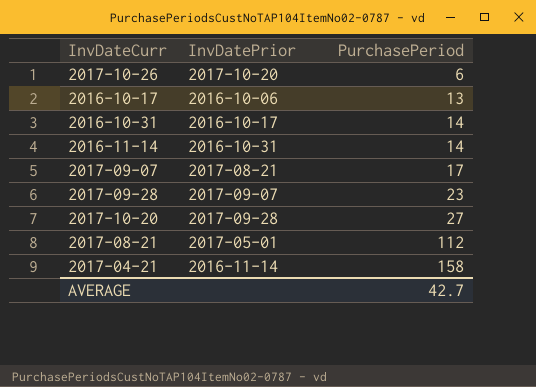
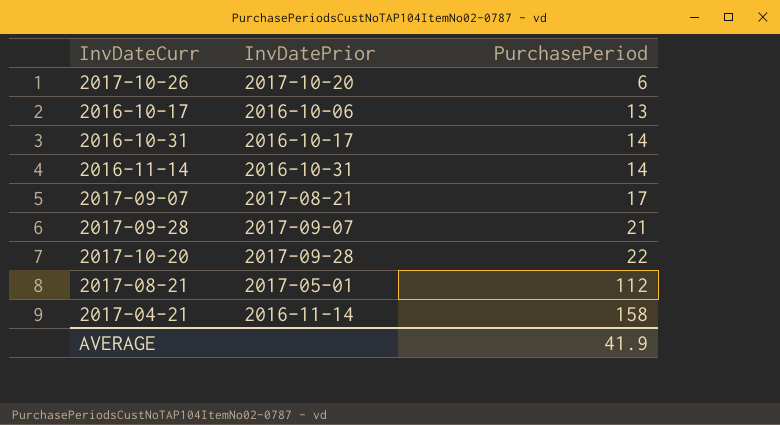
2017-09-28 | PurchasePeriod: 23 -> 21
2017-10-20 | PurchasePeriod: 27 -> 22
AVERAGE | PurchasePeriod: 42.7 -> 41.9

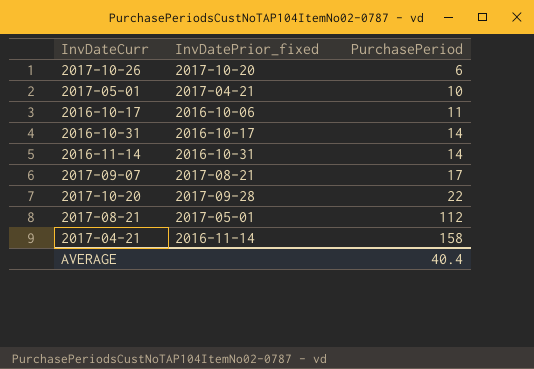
column name: InvDatePrior -> InvDatePrior_fixed
row 2017-09-28: 2017-09-07 | 21 -> none
row 2017-05-01: none -> 2017-04-21 | 10
2016-10-17 | PurchasePeriod: 13 -> 11
AVERAGE | PurchasePeriod: 41.9 -> 40.4

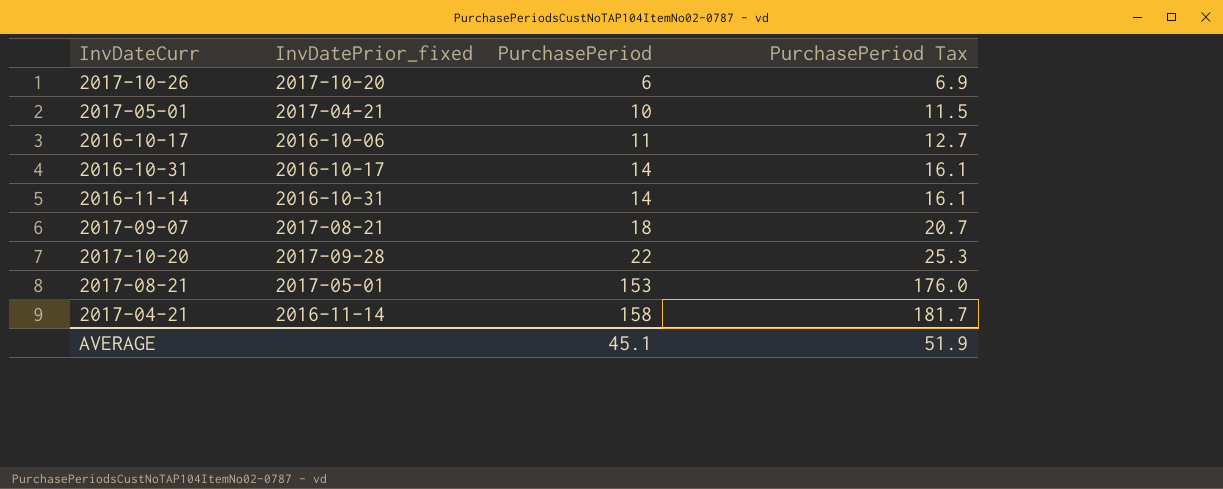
column PurchasePeriod Tax | formula: none -> [PurchasePeriod] * 1.15
2017-09-07 | PurchasePeriod: 17 -> 18
2017-08-21 | PurchasePeriod: 112 -> 153
AVERAGE | PurchasePeriod: 40.4 -> 45.1

